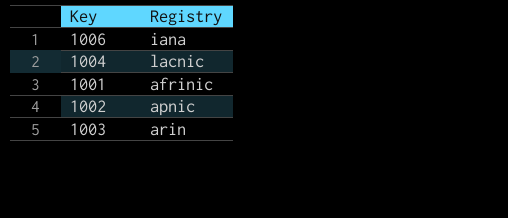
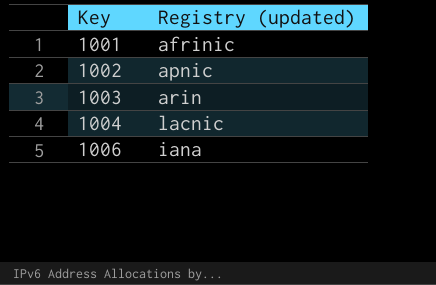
row order: none -> Key ascending
column name: Registry -> Registry (updated)

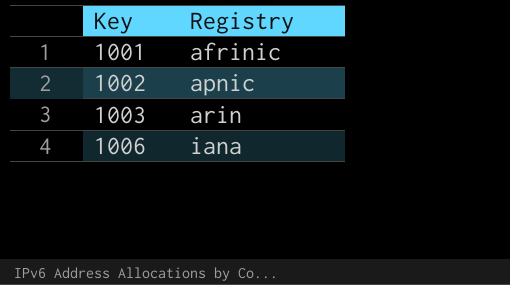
column name: Registry (updated) -> Registry
row 1004: lacnic -> none

